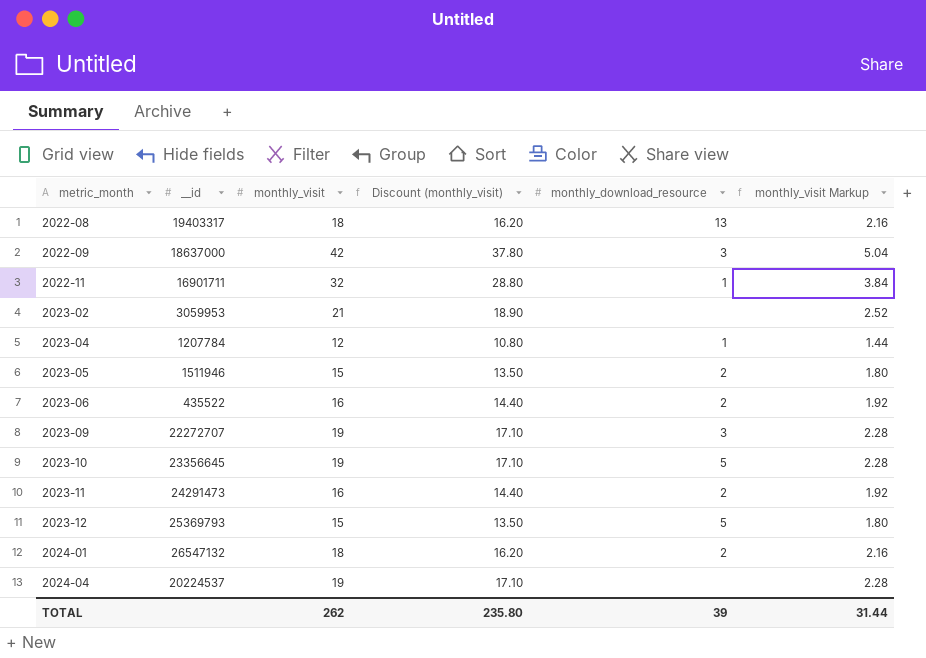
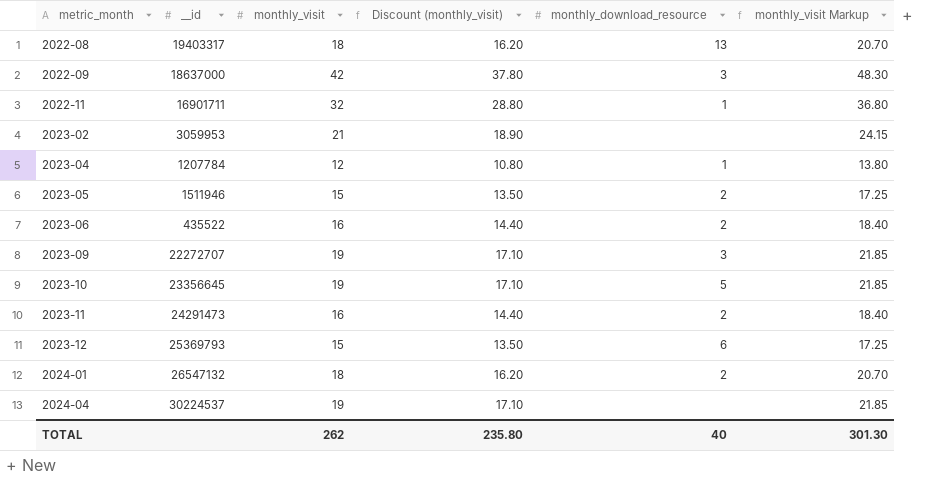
column monthly_visit Markup | formula: [monthly_visit] * 0.12 -> [monthly_visit] * 1.15
2023-12 | monthly_download_resource: 5 -> 6
2024-04 | __id: 20224537 -> 30224537
TOTAL | monthly_download_resource: 39 -> 40
TOTAL | monthly_visit Markup: 31.44 -> 301.30

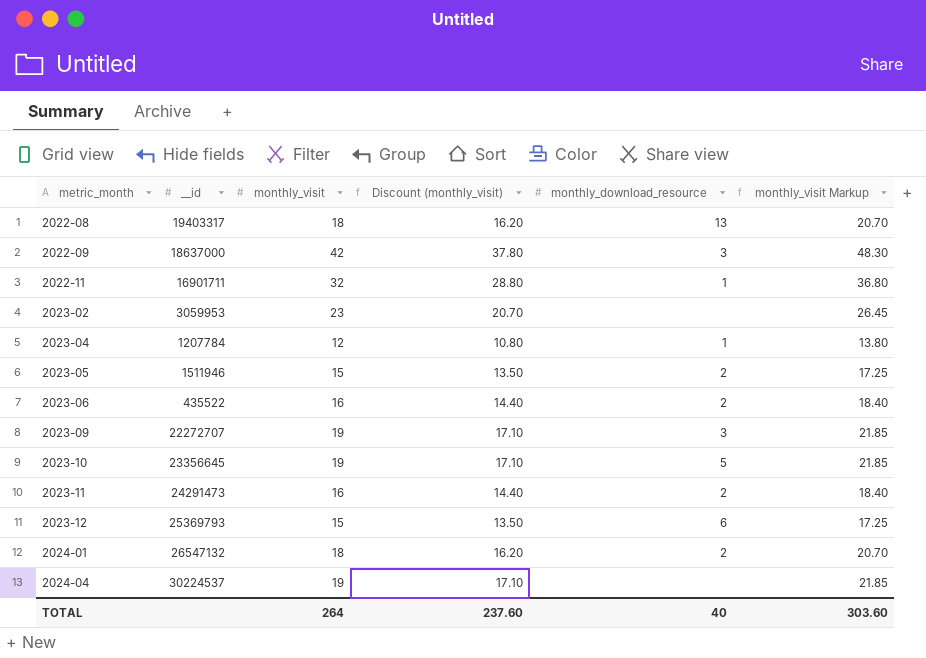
2023-02 | monthly_visit: 21 -> 23
2023-02 | Discount (monthly_visit): 18.90 -> 20.70
2023-02 | monthly_visit Markup: 24.15 -> 26.45
TOTAL | monthly_visit: 262 -> 264
TOTAL | Discount (monthly_visit): 235.80 -> 237.60
TOTAL | monthly_visit Markup: 301.30 -> 303.60

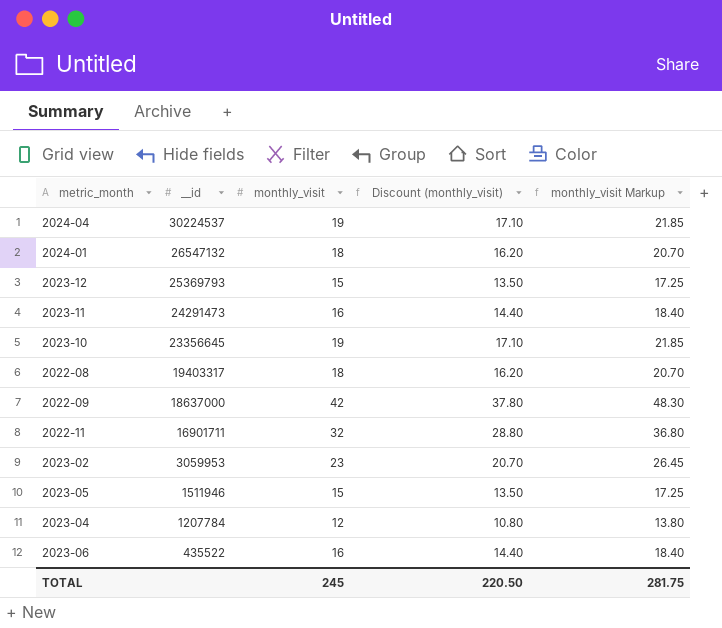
row order: metric_month ascending -> __id descending
column monthly_download_resource | position: 5 -> none
row 2023-09: 22272707 | 19 | 17.10 | 3 | 21.85 -> none
TOTAL | monthly_visit: 264 -> 245
TOTAL | Discount (monthly_visit): 237.60 -> 220.50
TOTAL | monthly_visit Markup: 303.60 -> 281.75

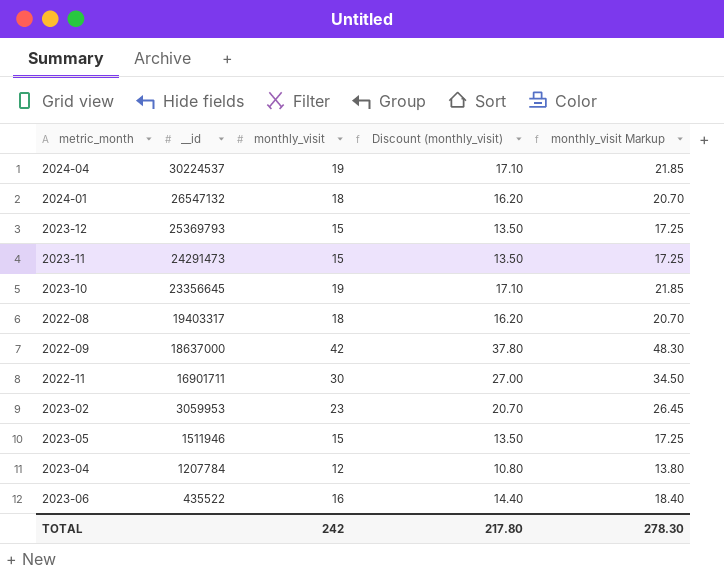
2023-11 | monthly_visit: 16 -> 15
2023-11 | Discount (monthly_visit): 14.40 -> 13.50
2023-11 | monthly_visit Markup: 18.40 -> 17.25
2022-11 | monthly_visit: 32 -> 30
2022-11 | Discount (monthly_visit): 28.80 -> 27.00
2022-11 | monthly_visit Markup: 36.80 -> 34.50
TOTAL | monthly_visit: 245 -> 242
TOTAL | Discount (monthly_visit): 220.50 -> 217.80
TOTAL | monthly_visit Markup: 281.75 -> 278.30

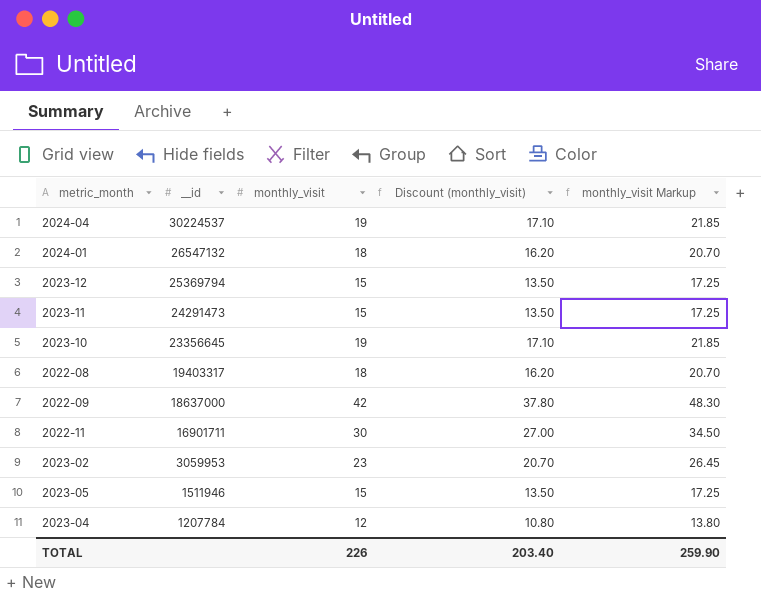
row 2023-06: 435522 | 16 | 14.40 | 18.40 -> none
2023-12 | __id: 25369793 -> 25369794
TOTAL | monthly_visit: 242 -> 226
TOTAL | Discount (monthly_visit): 217.80 -> 203.40
TOTAL | monthly_visit Markup: 278.30 -> 259.90

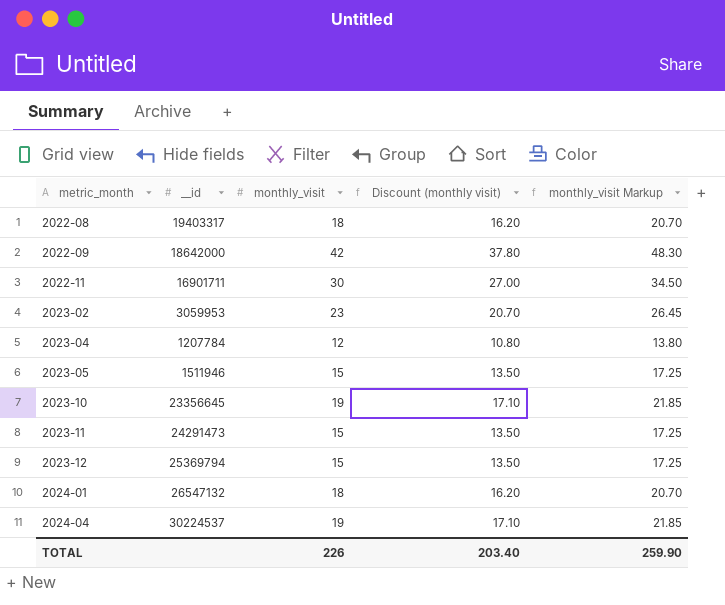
row order: __id descending -> metric_month ascending
column name: Discount (monthly_visit) -> Discount (monthly visit)
2022-09 | __id: 18637000 -> 18642000

